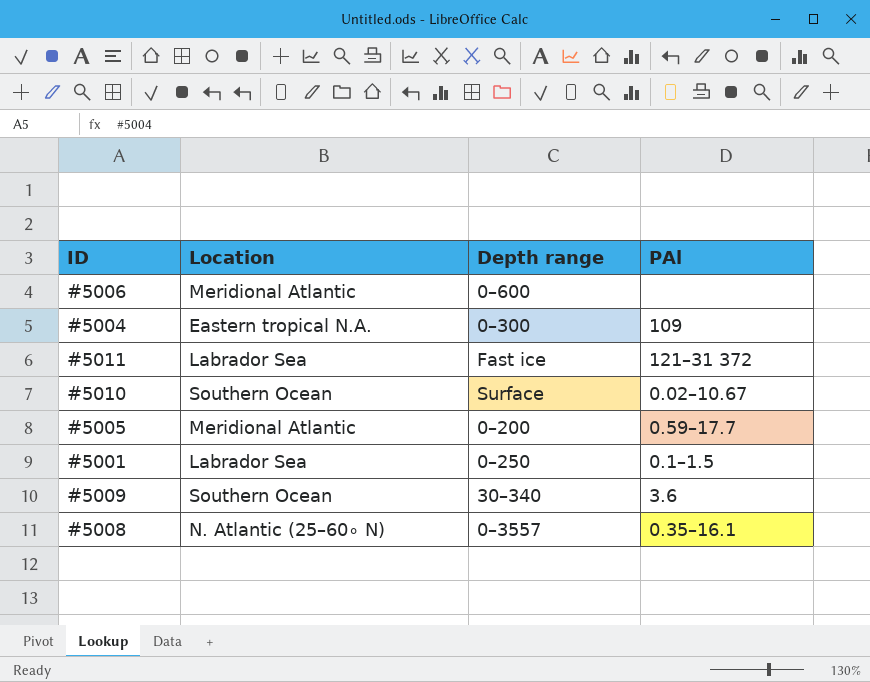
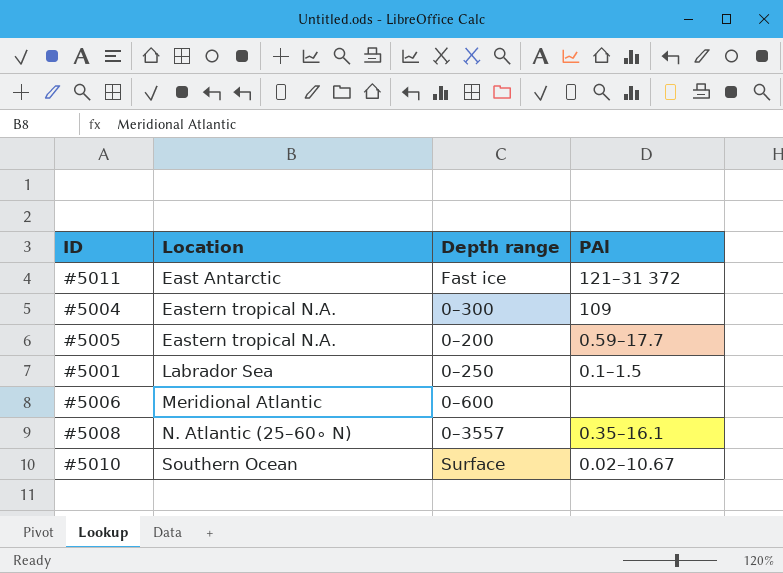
row order: none -> Location ascending
row #5009: Southern Ocean | 30–340 | 3.6 -> none
#5011 | Location: Labrador Sea -> East Antarctic
#5005 | Location: Meridional Atlantic -> Eastern tropical N.A.

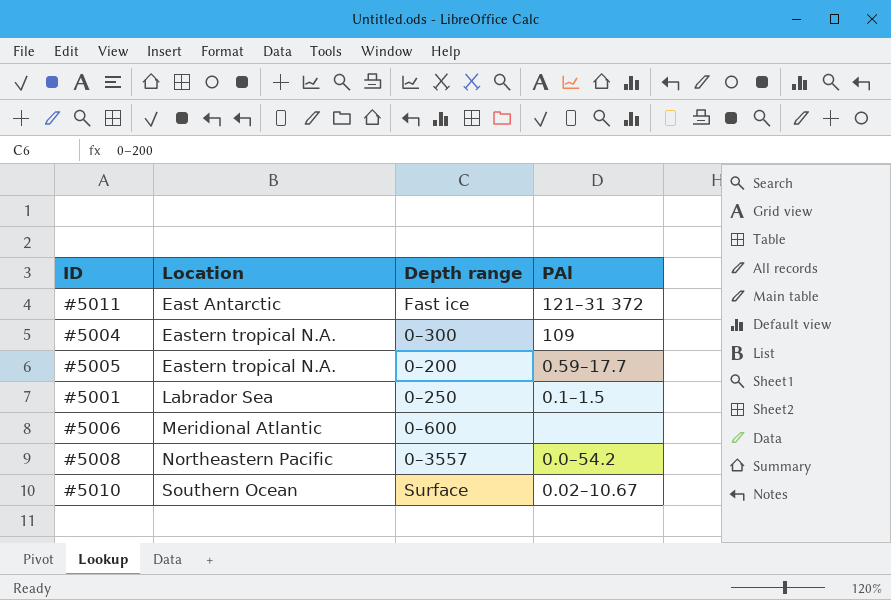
#5008 | Location: N. Atlantic (25–60∘ N) -> Northeastern Pacific
#5008 | PAl: 0.35–16.1 -> 0.0–54.2

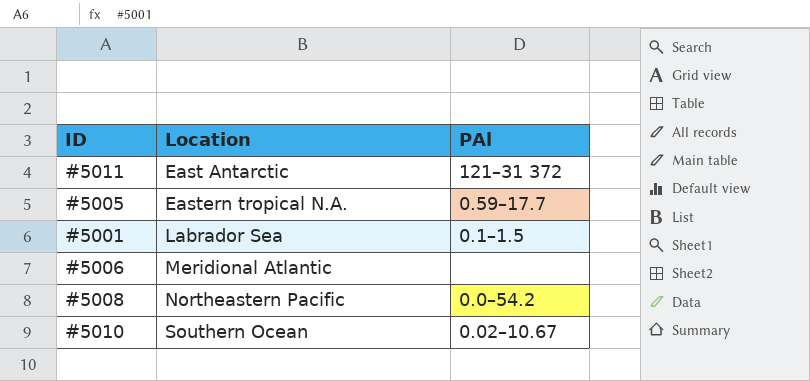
column Depth range | position: 3 -> none
row #5004: Eastern tropical N.A. | 0–300 | 109 -> none

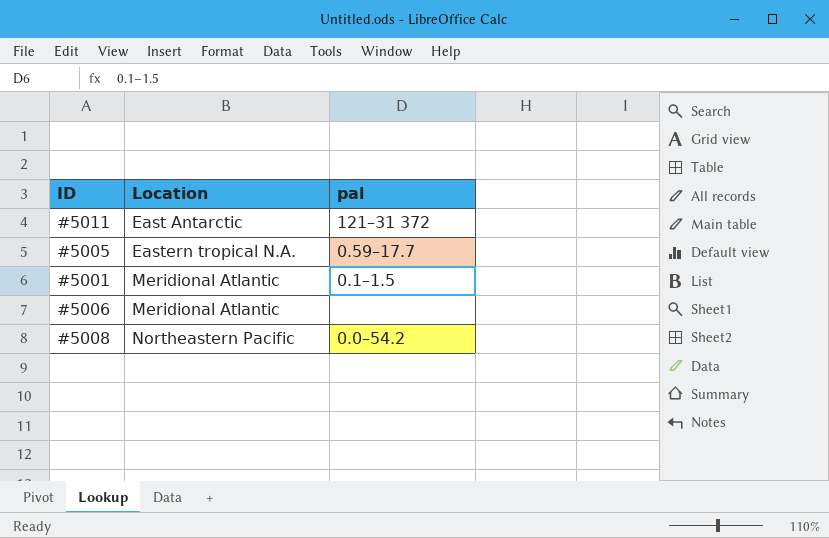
column name: PAl -> pal
row #5010: Southern Ocean | 0.02–10.67 -> none
#5001 | Location: Labrador Sea -> Meridional Atlantic

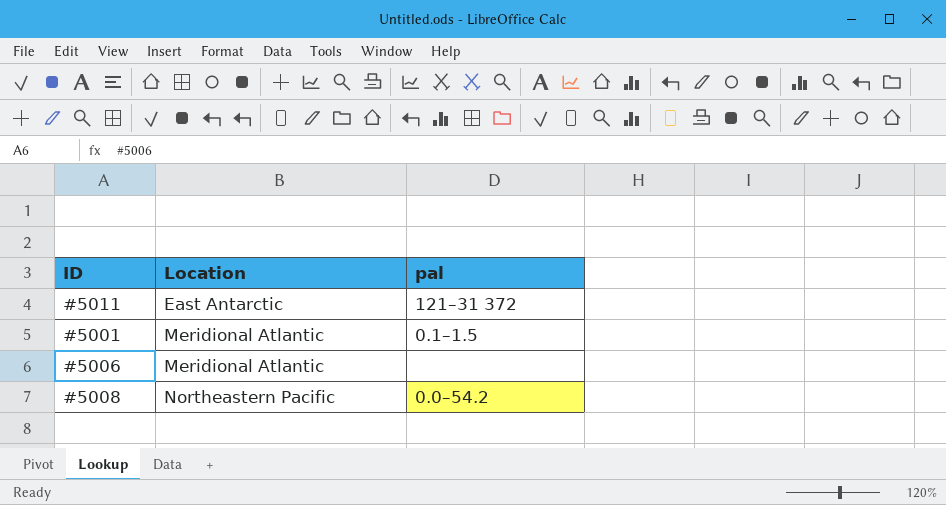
row #5005: Eastern tropical N.A. | 0.59–17.7 -> none

